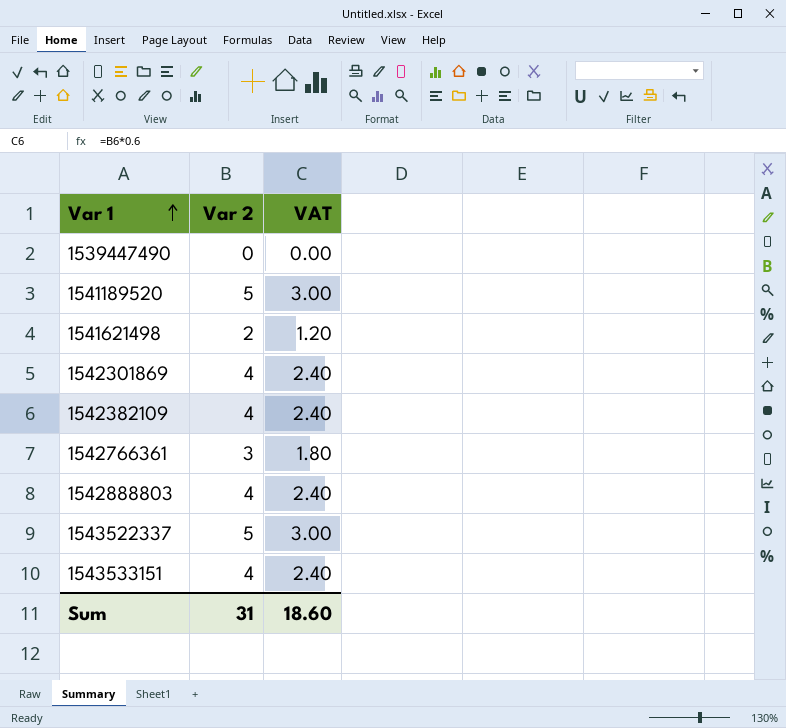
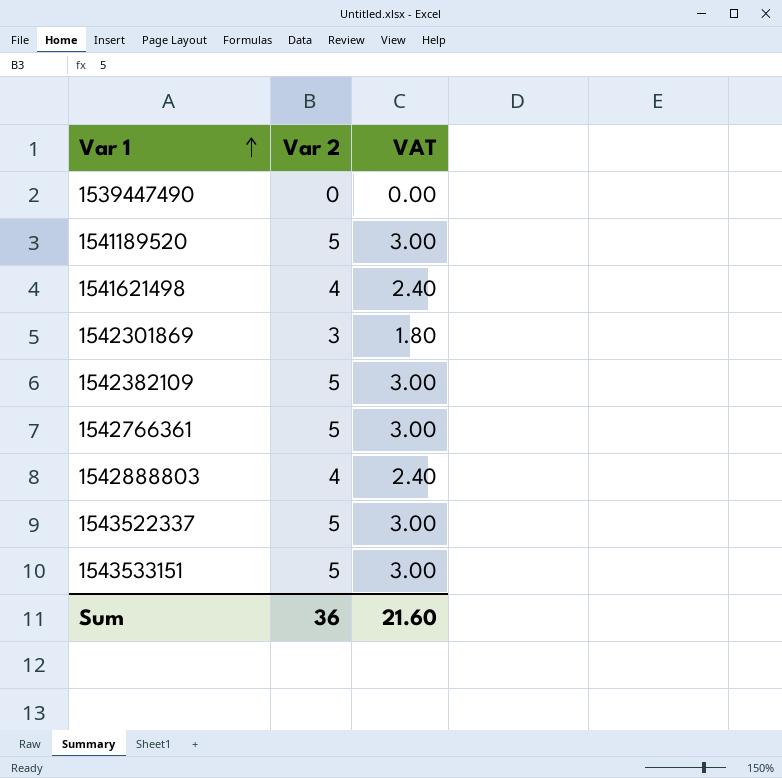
1541621498 | Var 2: 2 -> 4
1541621498 | VAT: 1.20 -> 2.40
1542301869 | Var 2: 4 -> 3
1542301869 | VAT: 2.40 -> 1.80
1542382109 | Var 2: 4 -> 5
1542382109 | VAT: 2.40 -> 3.00
1542766361 | Var 2: 3 -> 5
1542766361 | VAT: 1.80 -> 3.00
1543533151 | Var 2: 4 -> 5
1543533151 | VAT: 2.40 -> 3.00
Sum | Var 2: 31 -> 36
Sum | VAT: 18.60 -> 21.60

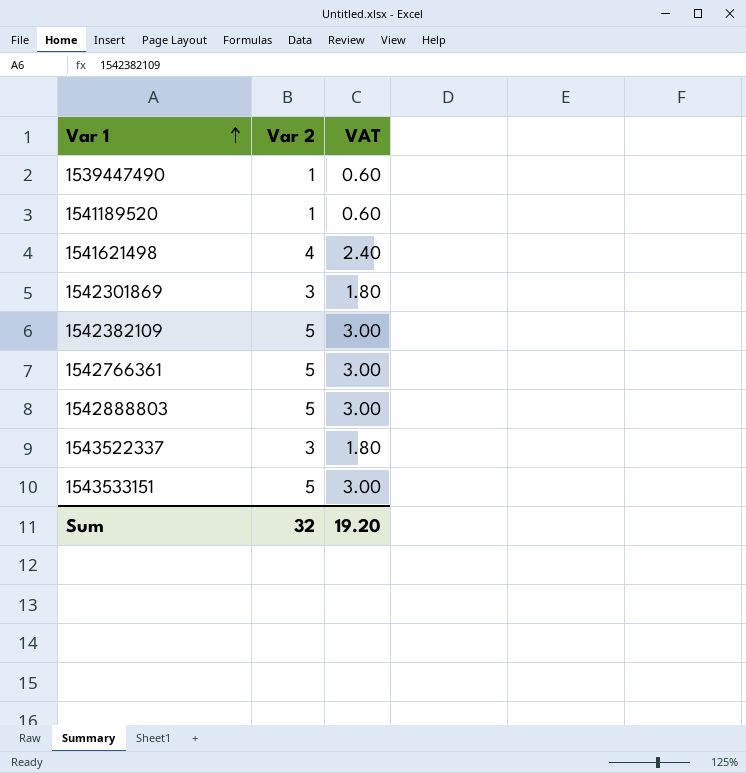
1539447490 | Var 2: 0 -> 1
1539447490 | VAT: 0.00 -> 0.60
1541189520 | Var 2: 5 -> 1
1541189520 | VAT: 3.00 -> 0.60
1542888803 | Var 2: 4 -> 5
1542888803 | VAT: 2.40 -> 3.00
1543522337 | Var 2: 5 -> 3
1543522337 | VAT: 3.00 -> 1.80
Sum | Var 2: 36 -> 32
Sum | VAT: 21.60 -> 19.20

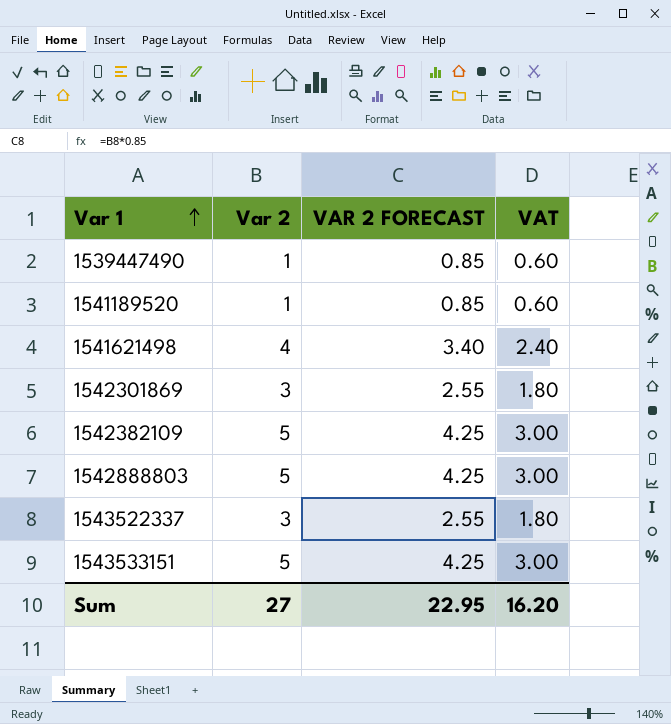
column VAR 2 FORECAST | formula: none -> [Var 2] * 0.85
row 1542766361: 5 | 3.00 -> none
Sum | Var 2: 32 -> 27
Sum | VAT: 19.20 -> 16.20

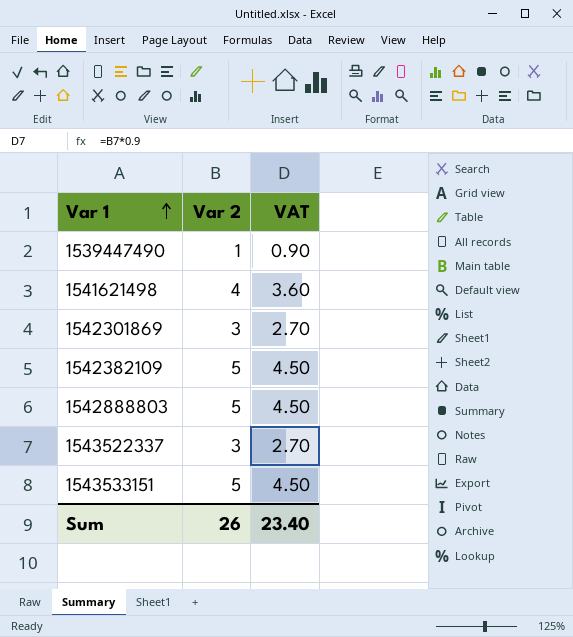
column VAR 2 FORECAST | formula: [Var 2] * 0.85 -> none
column VAT | formula: [Var 2] * 0.6 -> [Var 2] * 0.9
row 1541189520: 1 | 0.85 | 0.60 -> none
Sum | Var 2: 27 -> 26
Sum | VAT: 16.20 -> 23.40

